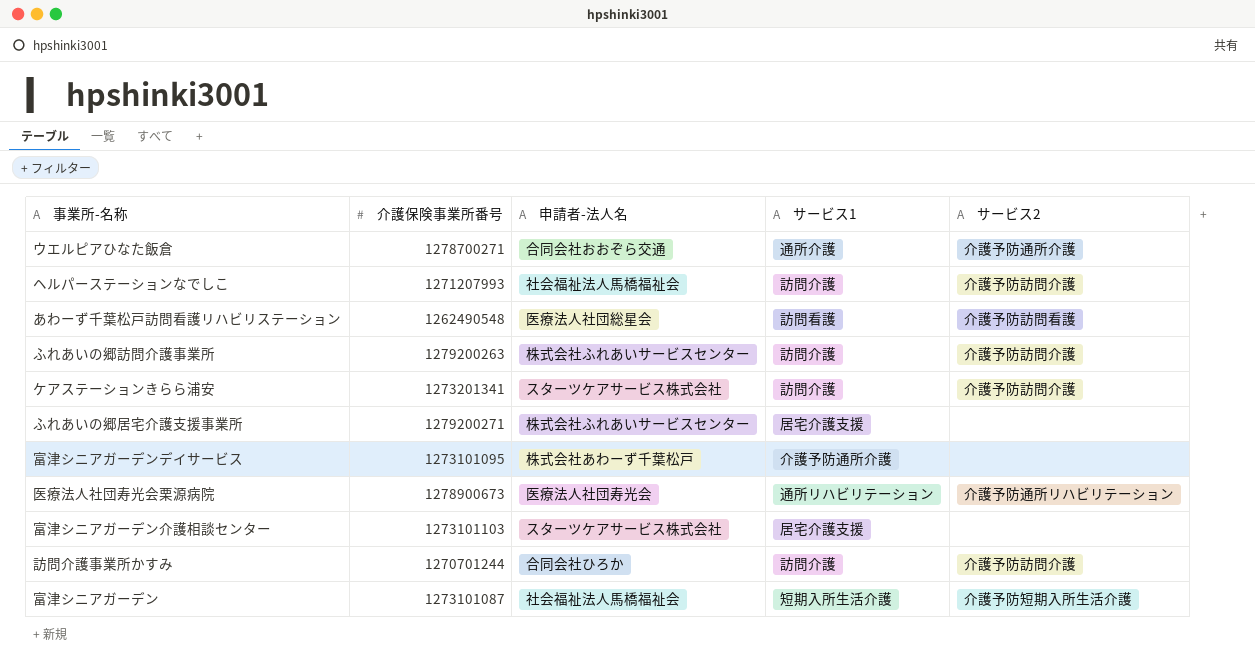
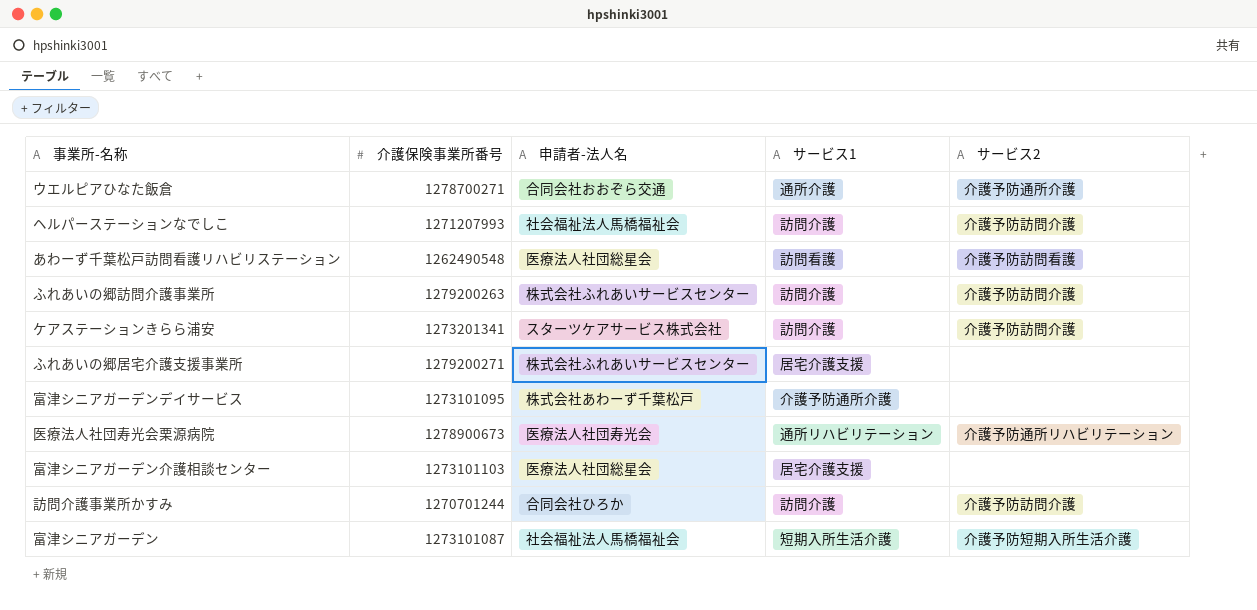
富津シニアガーデン介護相談センター | 申請者-法人名: スターツケアサービス株式会社 -> 医療法人社団総星会

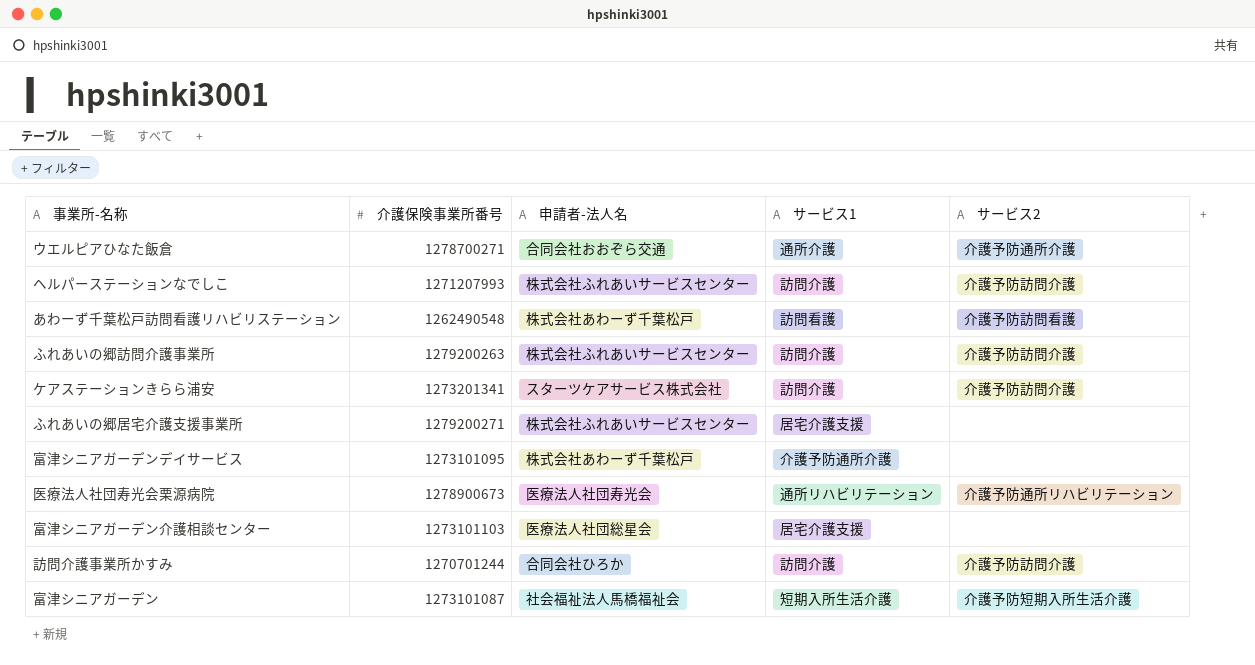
ヘルパーステーションなでしこ | 申請者-法人名: 社会福祉法人馬橋福祉会 -> 株式会社ふれあいサービスセンター
あわーず千葉松戸訪問看護リハビリステーション | 申請者-法人名: 医療法人社団総星会 -> 株式会社あわーず千葉松戸

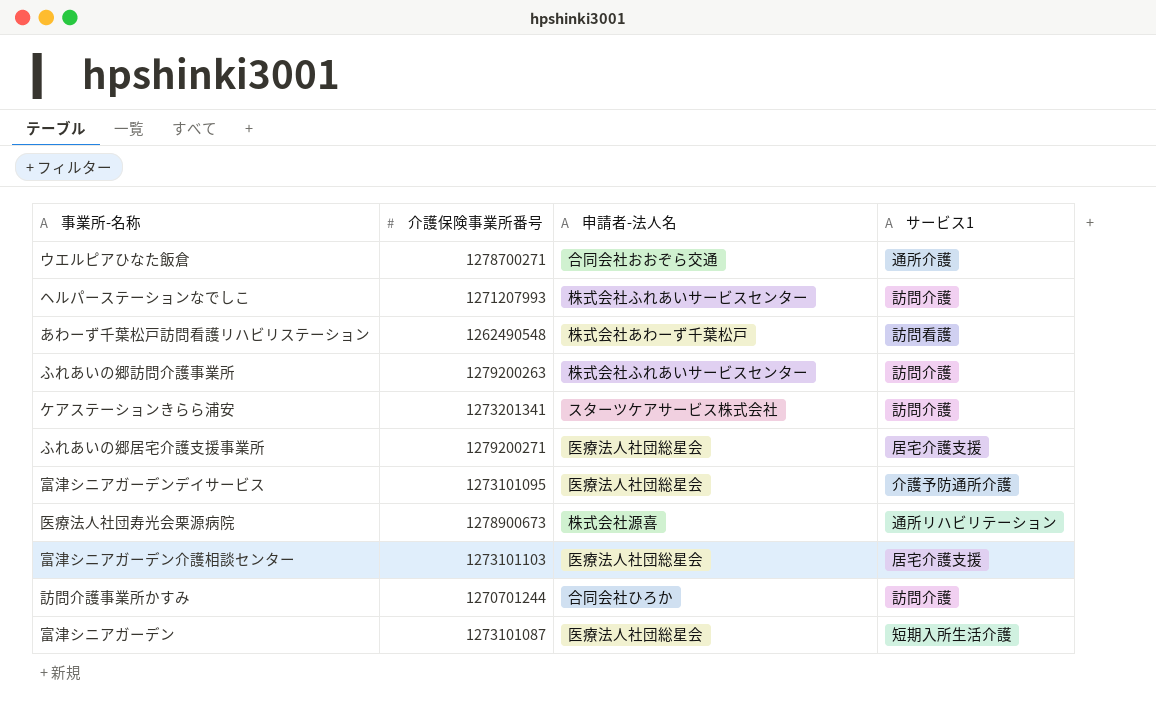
column サービス2 | position: 5 -> none
ふれあいの郷居宅介護支援事業所 | 申請者-法人名: 株式会社ふれあいサービスセンター -> 医療法人社団総星会
富津シニアガーデンデイサービス | 申請者-法人名: 株式会社あわーず千葉松戸 -> 医療法人社団総星会
医療法人社団寿光会栗源病院 | 申請者-法人名: 医療法人社団寿光会 -> 株式会社源喜
富津シニアガーデン | 申請者-法人名: 社会福祉法人馬橋福祉会 -> 医療法人社団総星会

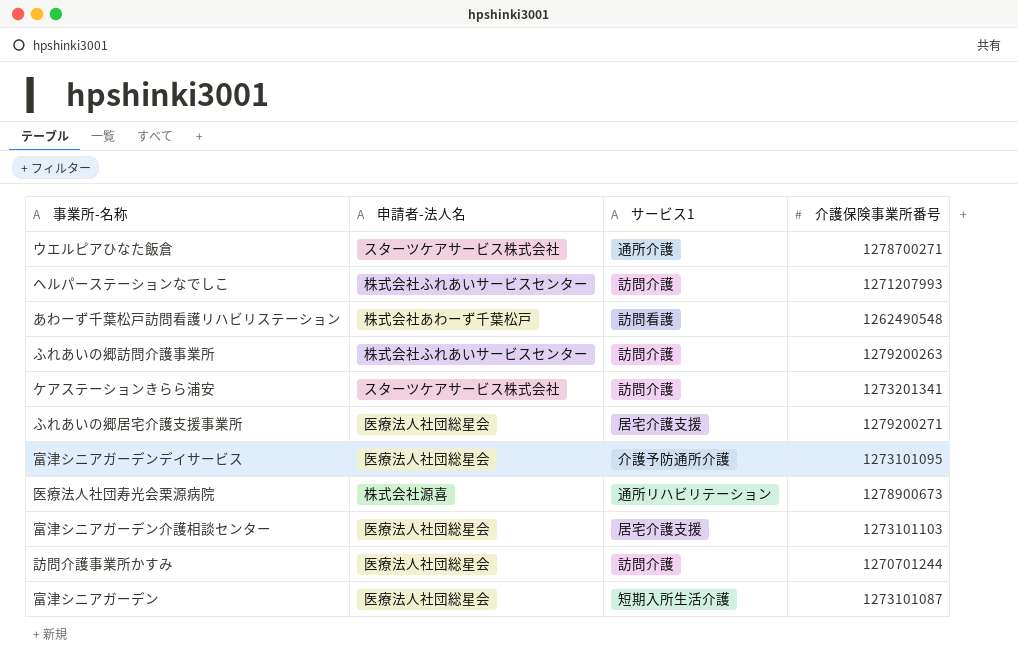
column 介護保険事業所番号 | position: 2 -> 4
ウエルピアひなた飯倉 | 申請者-法人名: 合同会社おおぞら交通 -> スターツケアサービス株式会社
訪問介護事業所かすみ | 申請者-法人名: 合同会社ひろか -> 医療法人社団総星会

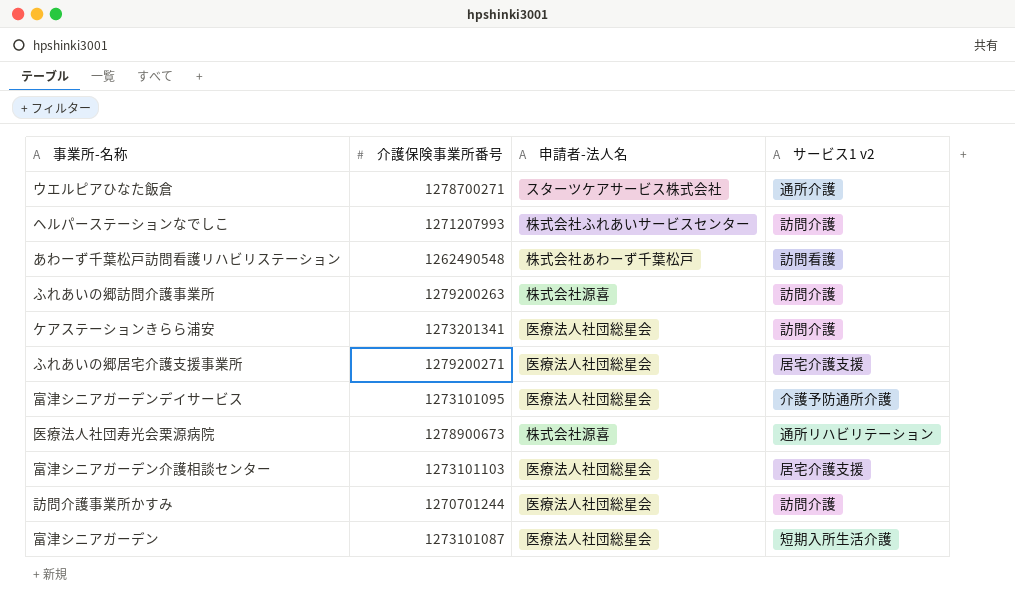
column 介護保険事業所番号 | position: 4 -> 2
column name: サービス1 -> サービス1 v2
ふれあいの郷訪問介護事業所 | 申請者-法人名: 株式会社ふれあいサービスセンター -> 株式会社源喜
ケアステーションきらら浦安 | 申請者-法人名: スターツケアサービス株式会社 -> 医療法人社団総星会

